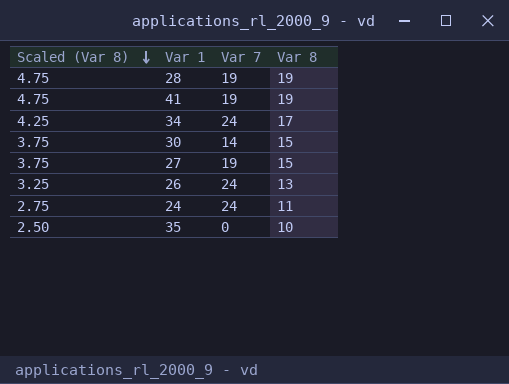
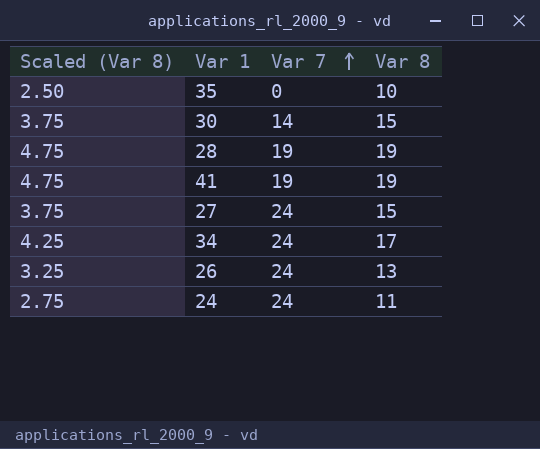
row order: Scaled (Var 8) descending -> Var 7 ascending
27 | Var 7: 19 -> 24

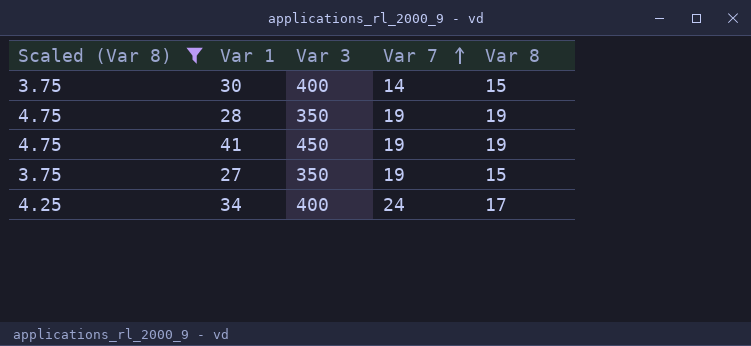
filter: none -> Scaled (Var 8) >= 3.75
column Var 3 | position: none -> 3
27 | Var 7: 24 -> 19

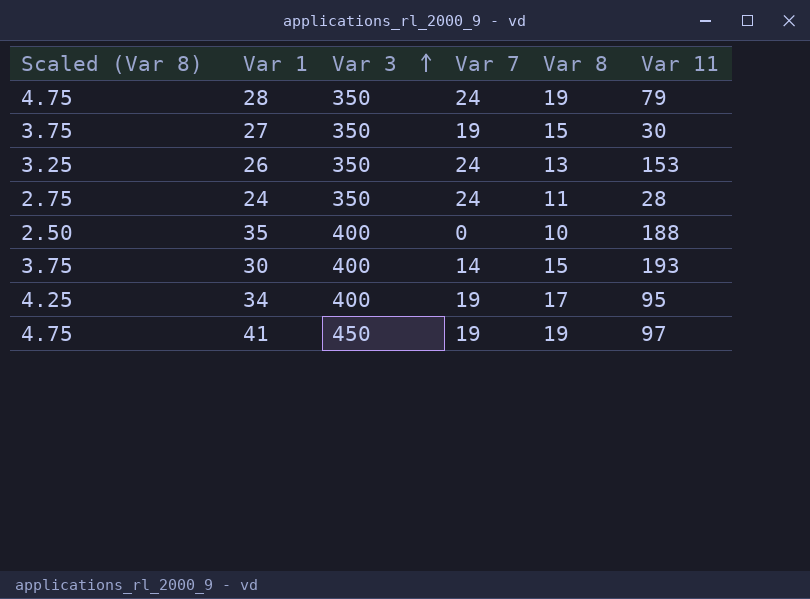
filter: Scaled (Var 8) >= 3.75 -> none
row order: Var 7 ascending -> Var 3 ascending
column Var 11 | position: none -> 6
28 | Var 7: 19 -> 24
34 | Var 7: 24 -> 19

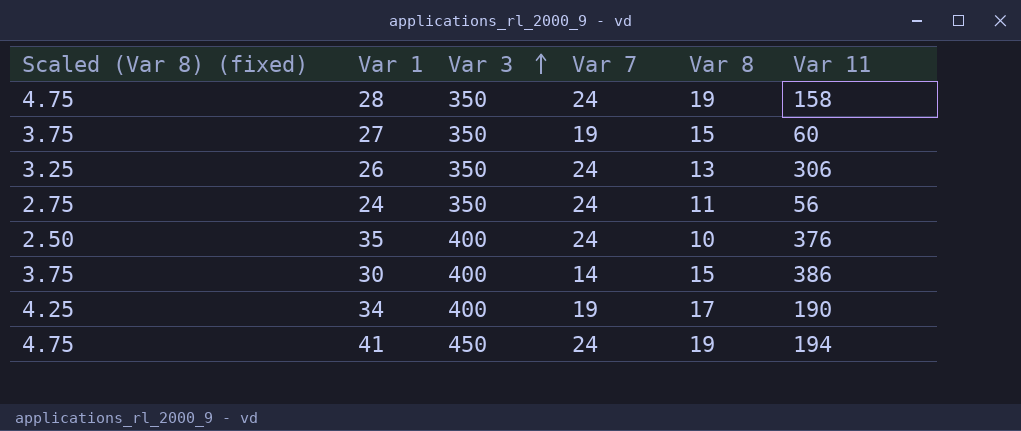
column name: Scaled (Var 8) -> Scaled (Var 8) (fixed)
28 | Var 11: 79 -> 158
27 | Var 11: 30 -> 60
26 | Var 11: 153 -> 306
24 | Var 11: 28 -> 56
35 | Var 7: 0 -> 24
35 | Var 11: 188 -> 376
30 | Var 11: 193 -> 386
34 | Var 11: 95 -> 190
41 | Var 7: 19 -> 24
41 | Var 11: 97 -> 194

